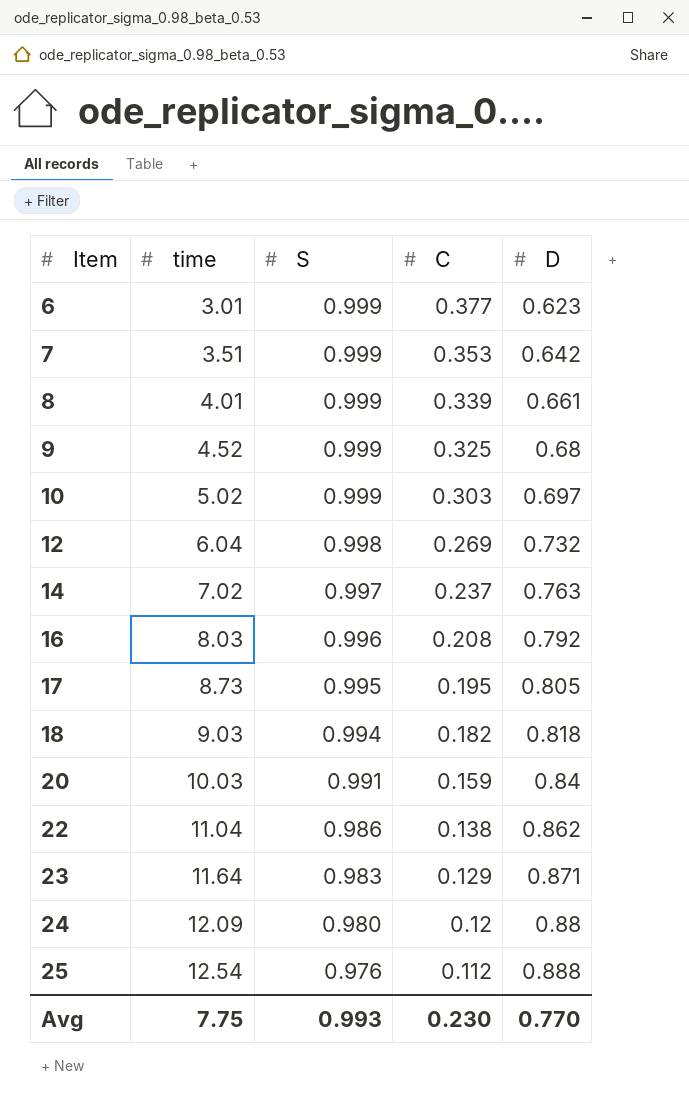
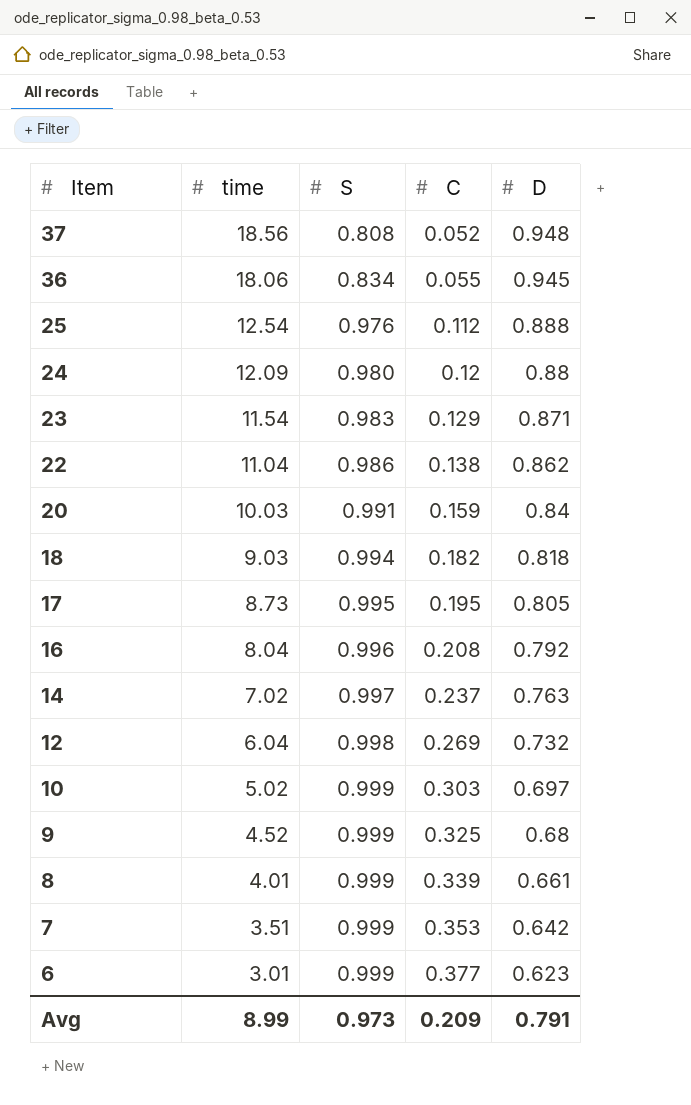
row order: Item ascending -> Item descending
row 37: none -> 18.56 | 0.808 | 0.052 | 0.948
row 36: none -> 18.06 | 0.834 | 0.055 | 0.945
23 | time: 11.64 -> 11.54
16 | time: 8.03 -> 8.04
Avg | time: 7.75 -> 8.99
Avg | S: 0.993 -> 0.973
Avg | C: 0.230 -> 0.209
Avg | D: 0.770 -> 0.791

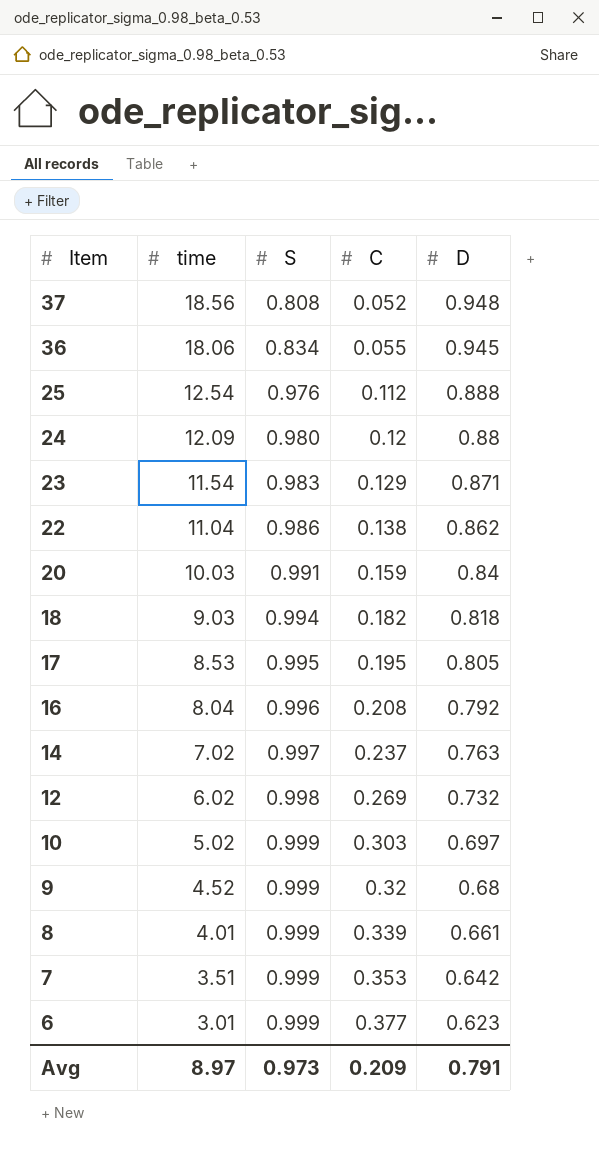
17 | time: 8.73 -> 8.53
12 | time: 6.04 -> 6.02
9 | C: 0.325 -> 0.32
Avg | time: 8.99 -> 8.97

